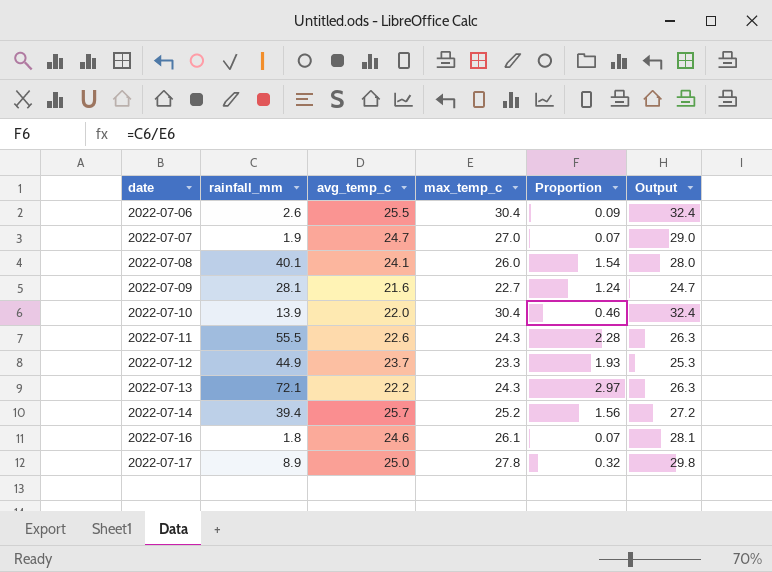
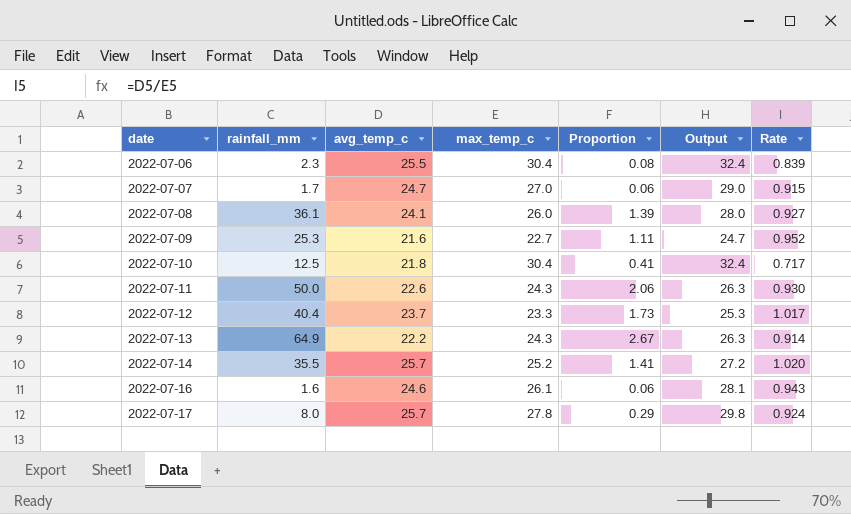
column Rate | formula: none -> [avg_temp_c] / [max_temp_c]
2022-07-06 | rainfall_mm: 2.6 -> 2.3
2022-07-06 | Proportion: 0.09 -> 0.08
2022-07-07 | rainfall_mm: 1.9 -> 1.7
2022-07-07 | Proportion: 0.07 -> 0.06
2022-07-08 | rainfall_mm: 40.1 -> 36.1
2022-07-08 | Proportion: 1.54 -> 1.39
2022-07-09 | rainfall_mm: 28.1 -> 25.3
2022-07-09 | Proportion: 1.24 -> 1.11
2022-07-10 | rainfall_mm: 13.9 -> 12.5
2022-07-10 | avg_temp_c: 22.0 -> 21.8
2022-07-10 | Proportion: 0.46 -> 0.41
2022-07-11 | rainfall_mm: 55.5 -> 50.0
2022-07-11 | Proportion: 2.28 -> 2.06
2022-07-12 | rainfall_mm: 44.9 -> 40.4
2022-07-12 | Proportion: 1.93 -> 1.73
2022-07-13 | rainfall_mm: 72.1 -> 64.9
2022-07-13 | Proportion: 2.97 -> 2.67
2022-07-14 | rainfall_mm: 39.4 -> 35.5
2022-07-14 | Proportion: 1.56 -> 1.41
2022-07-16 | rainfall_mm: 1.8 -> 1.6
2022-07-16 | Proportion: 0.07 -> 0.06
2022-07-17 | rainfall_mm: 8.9 -> 8.0
2022-07-17 | avg_temp_c: 25.0 -> 25.7
2022-07-17 | Proportion: 0.32 -> 0.29

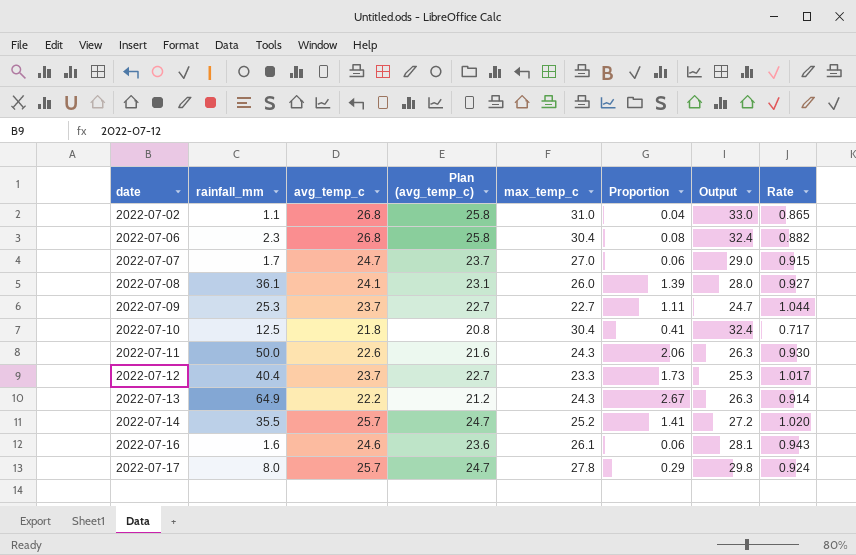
column Plan (avg_temp_c) | formula: none -> [avg_temp_c] - 1
row 2022-07-02: none -> 1.1 | 26.8 | 25.8 | 31.0 | 0.04 | 33.0 | 0.865
2022-07-06 | avg_temp_c: 25.5 -> 26.8
2022-07-06 | Rate: 0.839 -> 0.882
2022-07-09 | avg_temp_c: 21.6 -> 23.7
2022-07-09 | Rate: 0.952 -> 1.044

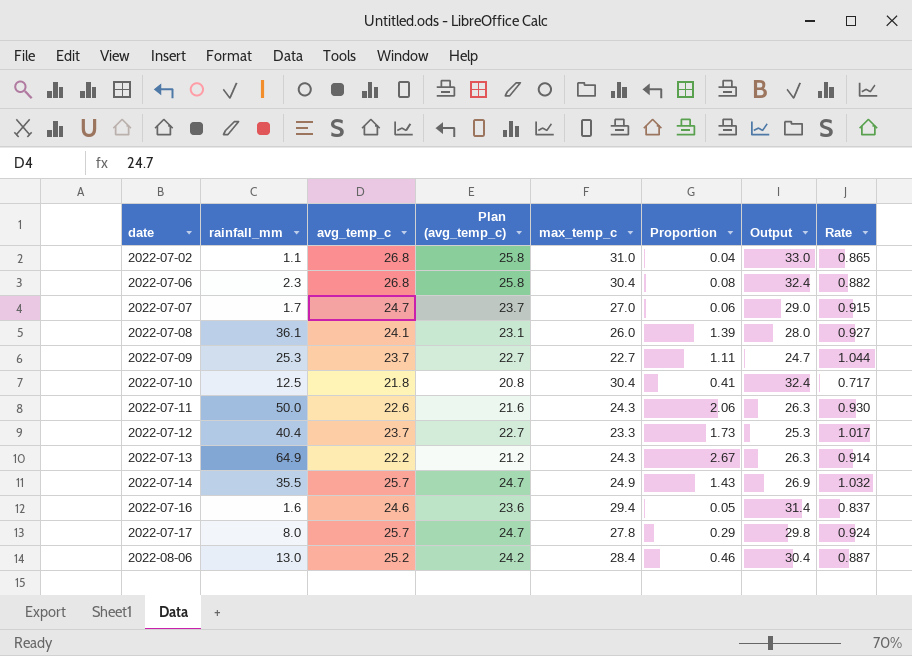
2022-07-14 | max_temp_c: 25.2 -> 24.9
2022-07-14 | Proportion: 1.41 -> 1.43
2022-07-14 | Output: 27.2 -> 26.9
2022-07-14 | Rate: 1.020 -> 1.032
2022-07-16 | max_temp_c: 26.1 -> 29.4
2022-07-16 | Proportion: 0.06 -> 0.05
2022-07-16 | Output: 28.1 -> 31.4
2022-07-16 | Rate: 0.943 -> 0.837
row 2022-08-06: none -> 13.0 | 25.2 | 24.2 | 28.4 | 0.46 | 30.4 | 0.887

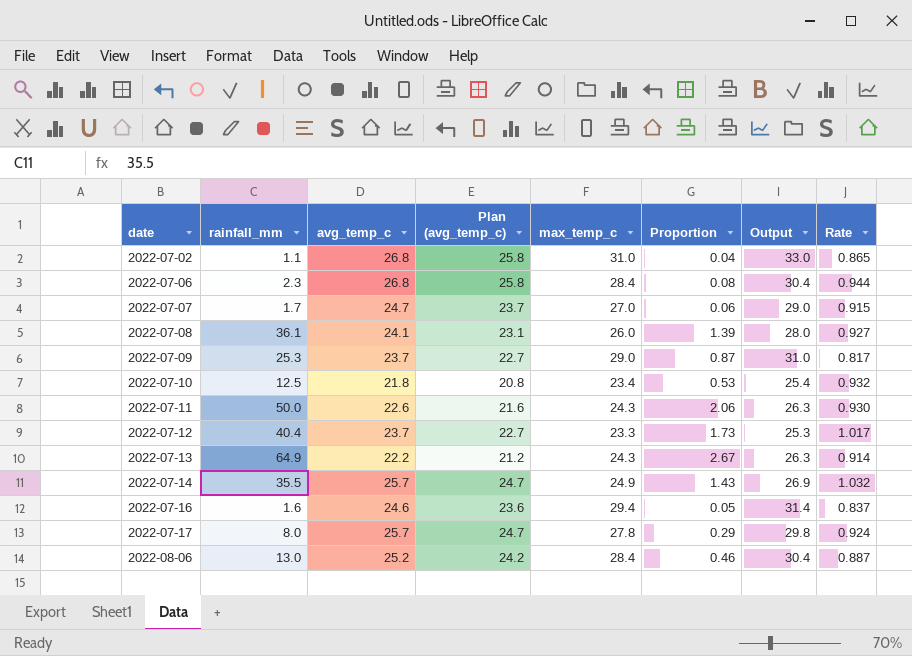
2022-07-06 | max_temp_c: 30.4 -> 28.4
2022-07-06 | Output: 32.4 -> 30.4
2022-07-06 | Rate: 0.882 -> 0.944
2022-07-09 | max_temp_c: 22.7 -> 29.0
2022-07-09 | Proportion: 1.11 -> 0.87
2022-07-09 | Output: 24.7 -> 31.0
2022-07-09 | Rate: 1.044 -> 0.817
2022-07-10 | max_temp_c: 30.4 -> 23.4
2022-07-10 | Proportion: 0.41 -> 0.53
2022-07-10 | Output: 32.4 -> 25.4
2022-07-10 | Rate: 0.717 -> 0.932

